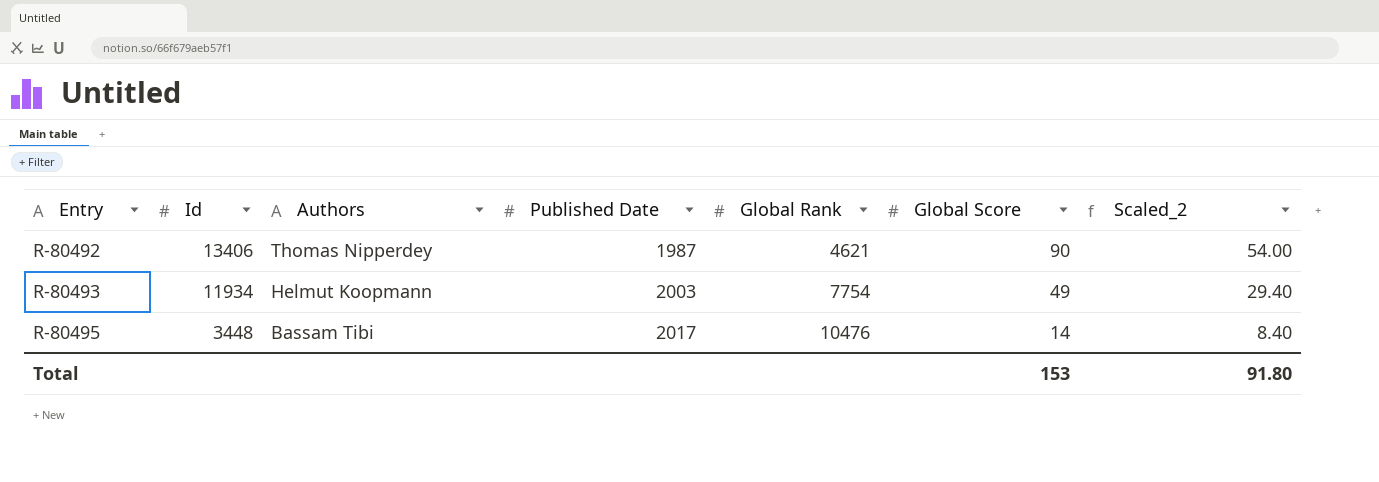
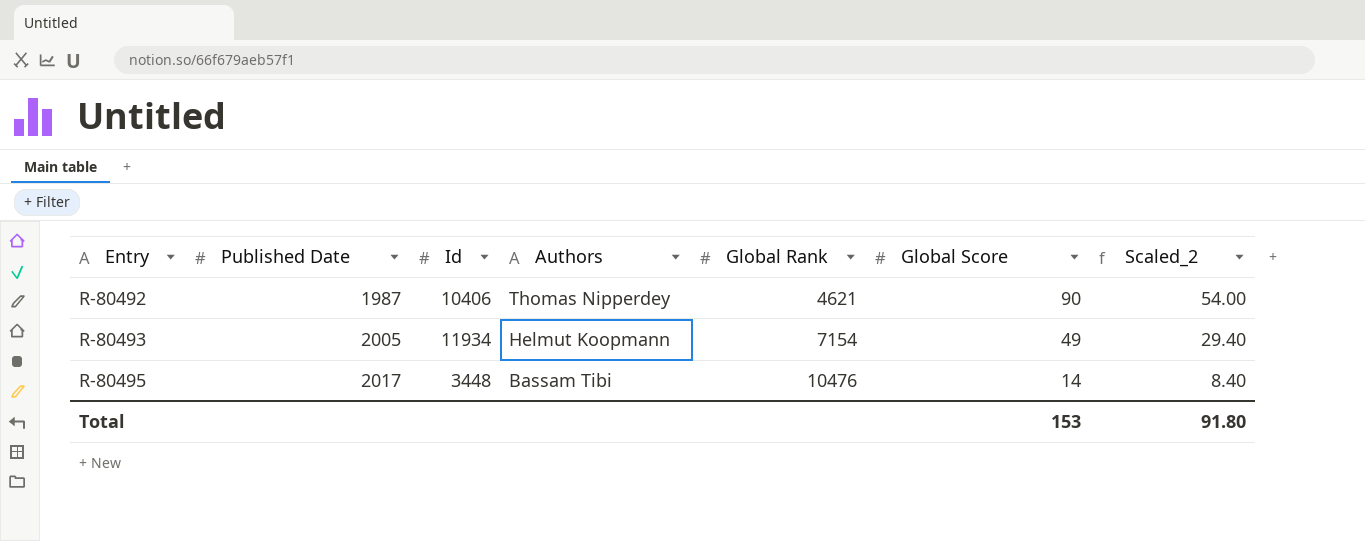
column Published Date | position: 4 -> 2
R-80492 | Id: 13406 -> 10406
R-80493 | Published Date: 2003 -> 2005
R-80493 | Global Rank: 7754 -> 7154

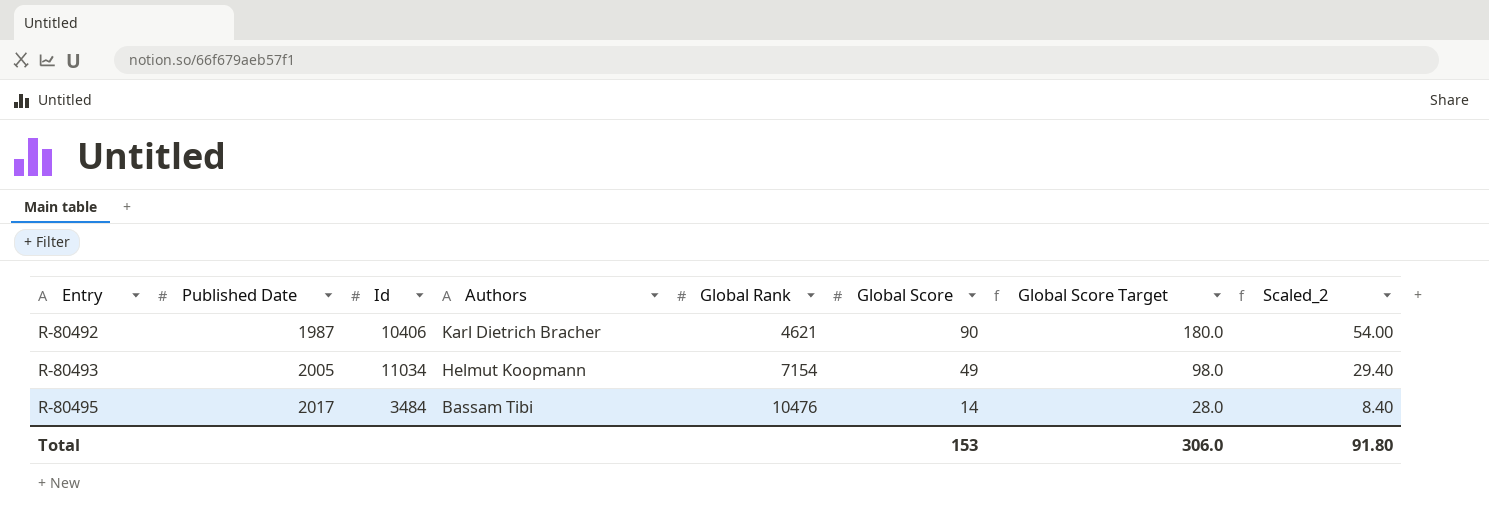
column Global Score Target | formula: none -> [Global Score] * 2
R-80492 | Authors: Thomas Nipperdey -> Karl Dietrich Bracher
R-80493 | Id: 11934 -> 11034
R-80495 | Id: 3448 -> 3484

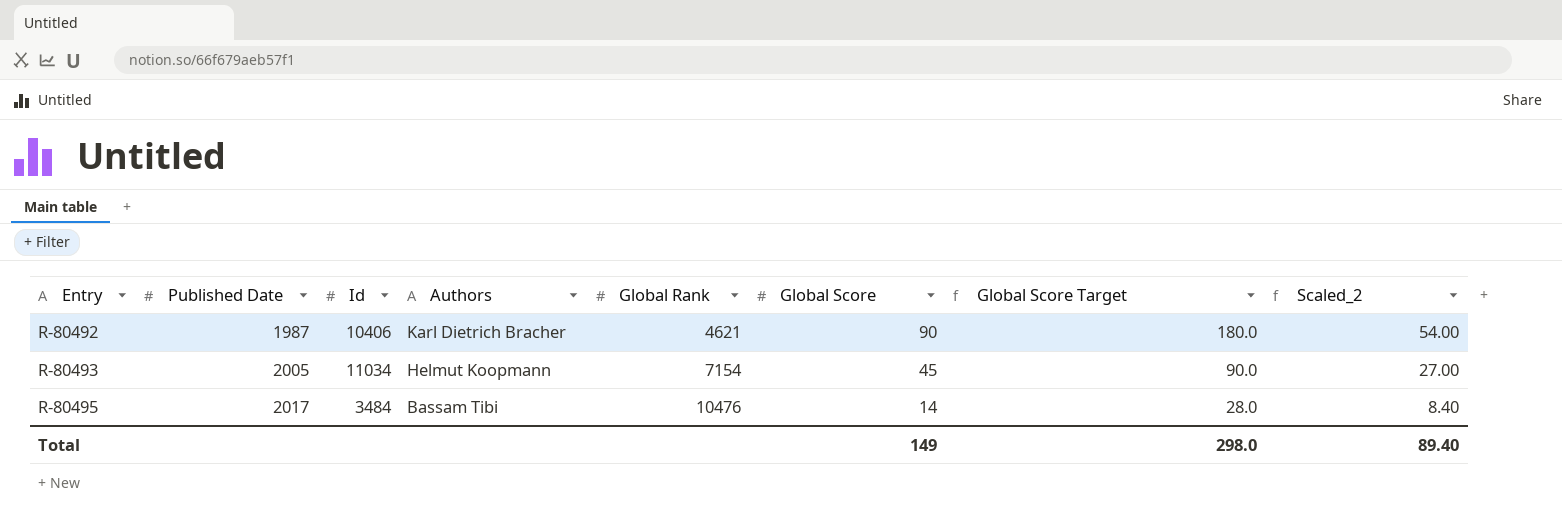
R-80493 | Global Score: 49 -> 45
R-80493 | Global Score Target: 98.0 -> 90.0
R-80493 | Scaled_2: 29.40 -> 27.00
Total | Global Score: 153 -> 149
Total | Global Score Target: 306.0 -> 298.0
Total | Scaled_2: 91.80 -> 89.40

